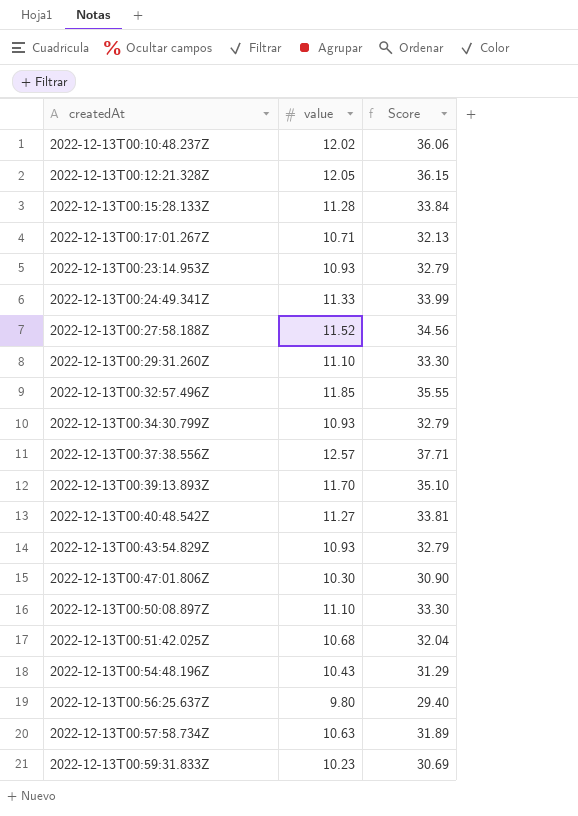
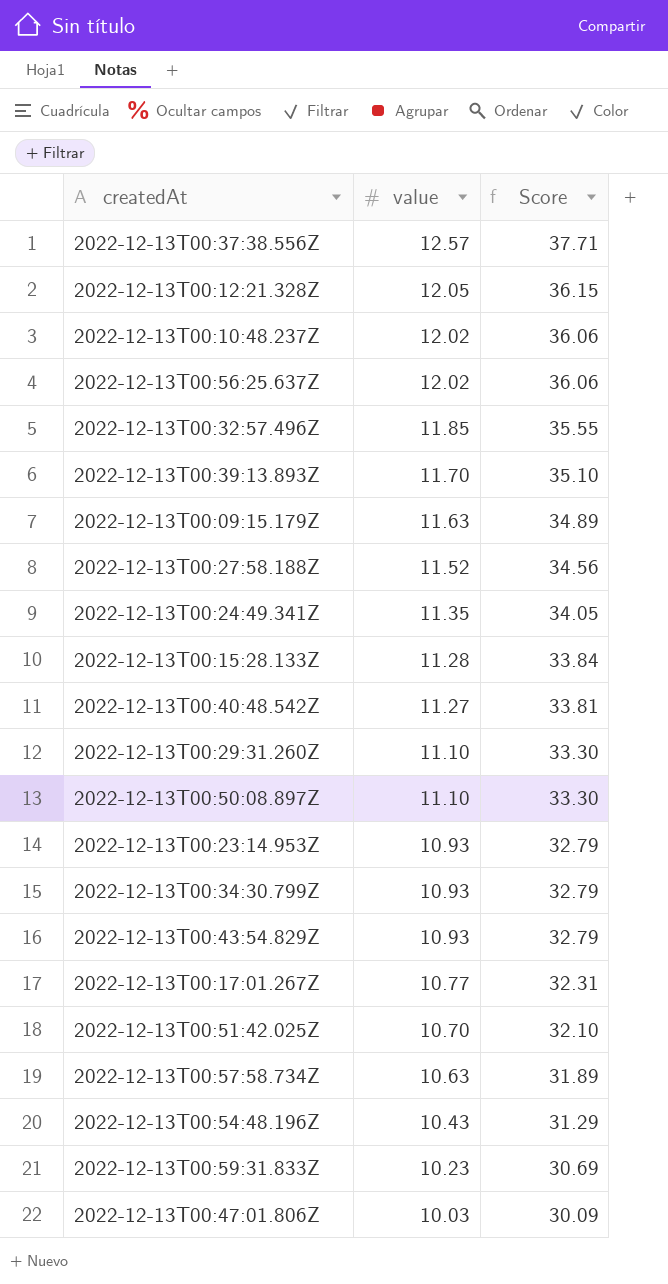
row order: createdAt ascending -> value descending
2022-12-13T00:56:25.637Z | value: 9.80 -> 12.02
2022-12-13T00:56:25.637Z | Score: 29.40 -> 36.06
row 2022-12-13T00:09:15.179Z: none -> 11.63 | 34.89
2022-12-13T00:24:49.341Z | value: 11.33 -> 11.35
2022-12-13T00:24:49.341Z | Score: 33.99 -> 34.05
2022-12-13T00:17:01.267Z | value: 10.71 -> 10.77
2022-12-13T00:17:01.267Z | Score: 32.13 -> 32.31
2022-12-13T00:51:42.025Z | value: 10.68 -> 10.70
2022-12-13T00:51:42.025Z | Score: 32.04 -> 32.10
2022-12-13T00:47:01.806Z | value: 10.30 -> 10.03
2022-12-13T00:47:01.806Z | Score: 30.90 -> 30.09

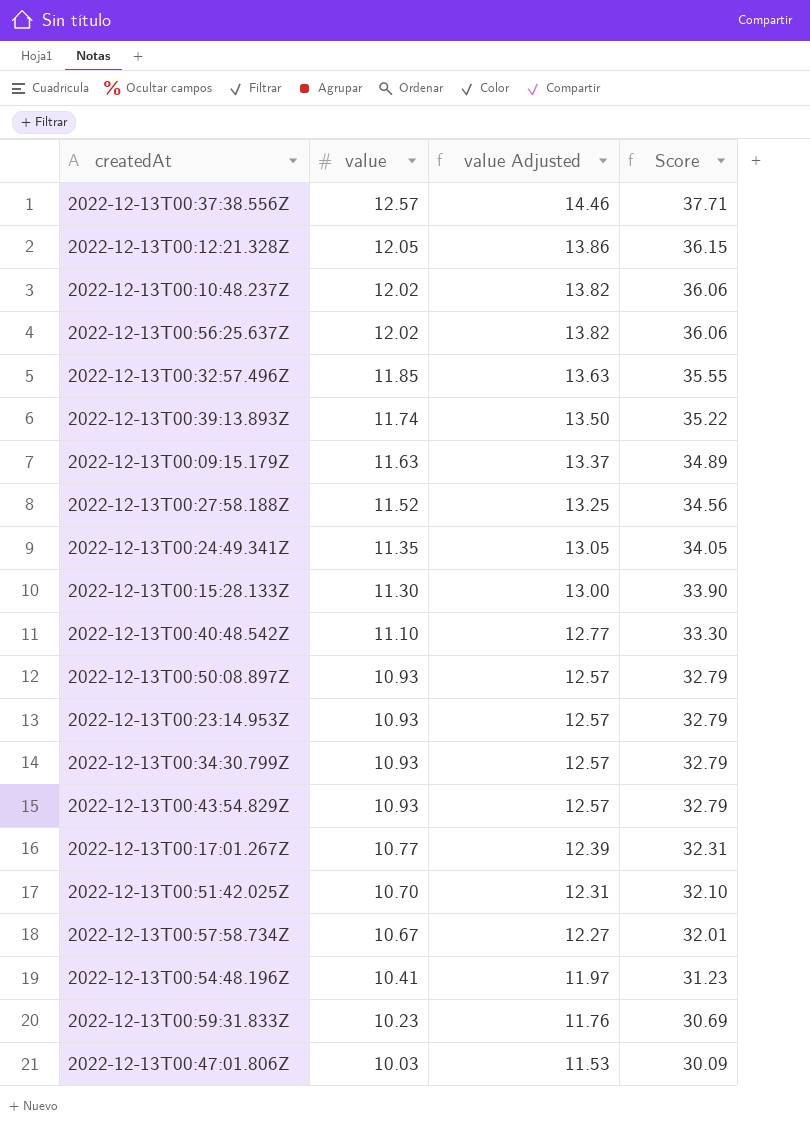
column value Adjusted | formula: none -> [value] * 1.15
row 2022-12-13T00:29:31.260Z: 11.10 | 33.30 -> none
2022-12-13T00:39:13.893Z | value: 11.70 -> 11.74
2022-12-13T00:39:13.893Z | Score: 35.10 -> 35.22
2022-12-13T00:15:28.133Z | value: 11.28 -> 11.30
2022-12-13T00:15:28.133Z | Score: 33.84 -> 33.90
2022-12-13T00:40:48.542Z | value: 11.27 -> 11.10
2022-12-13T00:40:48.542Z | Score: 33.81 -> 33.30
2022-12-13T00:50:08.897Z | value: 11.10 -> 10.93
2022-12-13T00:50:08.897Z | Score: 33.30 -> 32.79
2022-12-13T00:57:58.734Z | value: 10.63 -> 10.67
2022-12-13T00:57:58.734Z | Score: 31.89 -> 32.01
2022-12-13T00:54:48.196Z | value: 10.43 -> 10.41
2022-12-13T00:54:48.196Z | Score: 31.29 -> 31.23

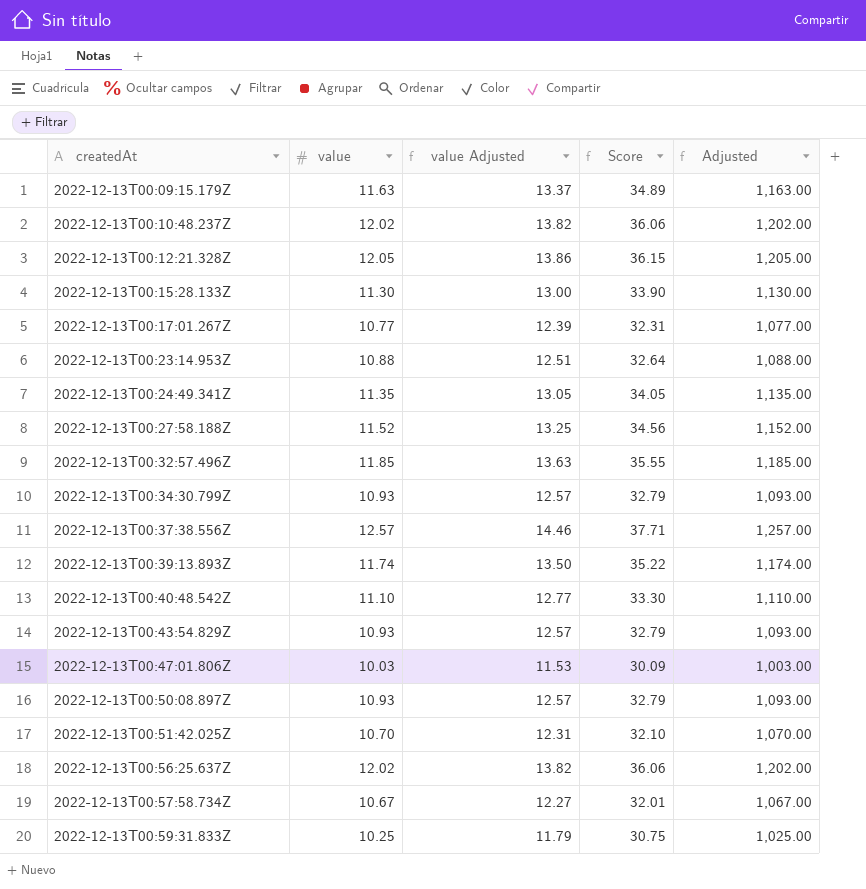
row order: value descending -> createdAt ascending
column Adjusted | formula: none -> [value] * 100
row 2022-12-13T00:54:48.196Z: 10.41 | 11.97 | 31.23 -> none
2022-12-13T00:23:14.953Z | value: 10.93 -> 10.88
2022-12-13T00:23:14.953Z | value Adjusted: 12.57 -> 12.51
2022-12-13T00:23:14.953Z | Score: 32.79 -> 32.64
2022-12-13T00:59:31.833Z | value: 10.23 -> 10.25
2022-12-13T00:59:31.833Z | value Adjusted: 11.76 -> 11.79
2022-12-13T00:59:31.833Z | Score: 30.69 -> 30.75

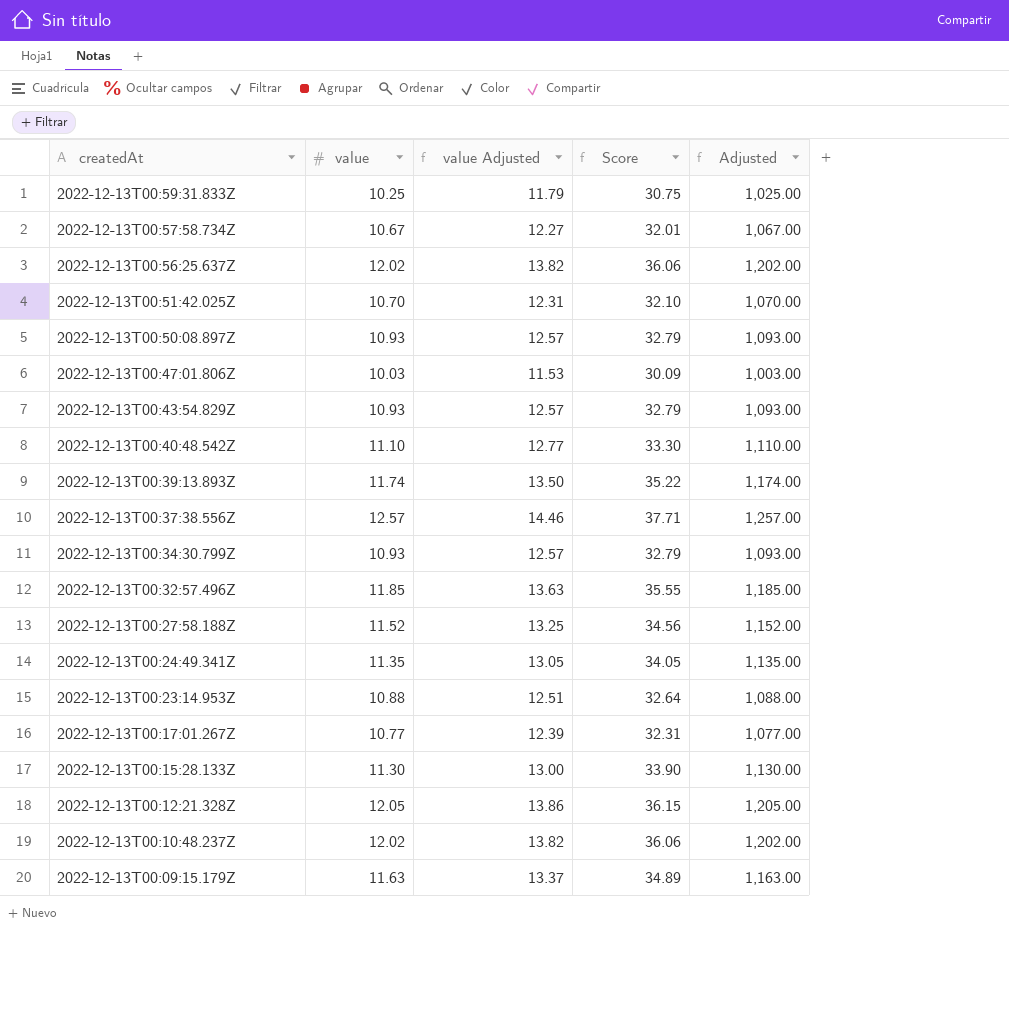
row order: createdAt ascending -> createdAt descending

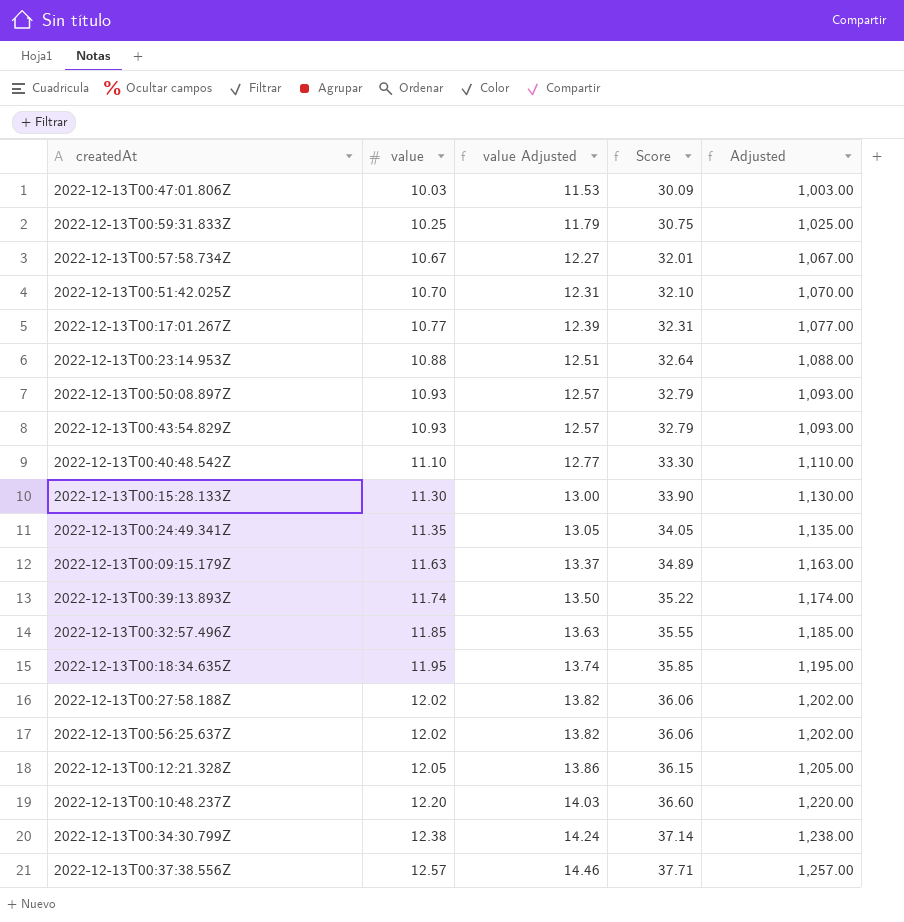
row order: createdAt descending -> value ascending
row 2022-12-13T00:18:34.635Z: none -> 11.95 | 13.74 | 35.85 | 1,195.00
2022-12-13T00:27:58.188Z | value: 11.52 -> 12.02
2022-12-13T00:27:58.188Z | value Adjusted: 13.25 -> 13.82
2022-12-13T00:27:58.188Z | Score: 34.56 -> 36.06
2022-12-13T00:27:58.188Z | Adjusted: 1,152.00 -> 1,202.00
2022-12-13T00:10:48.237Z | value: 12.02 -> 12.20
2022-12-13T00:10:48.237Z | value Adjusted: 13.82 -> 14.03
2022-12-13T00:10:48.237Z | Score: 36.06 -> 36.60
2022-12-13T00:10:48.237Z | Adjusted: 1,202.00 -> 1,220.00
2022-12-13T00:34:30.799Z | value: 10.93 -> 12.38
2022-12-13T00:34:30.799Z | value Adjusted: 12.57 -> 14.24
2022-12-13T00:34:30.799Z | Score: 32.79 -> 37.14
2022-12-13T00:34:30.799Z | Adjusted: 1,093.00 -> 1,238.00

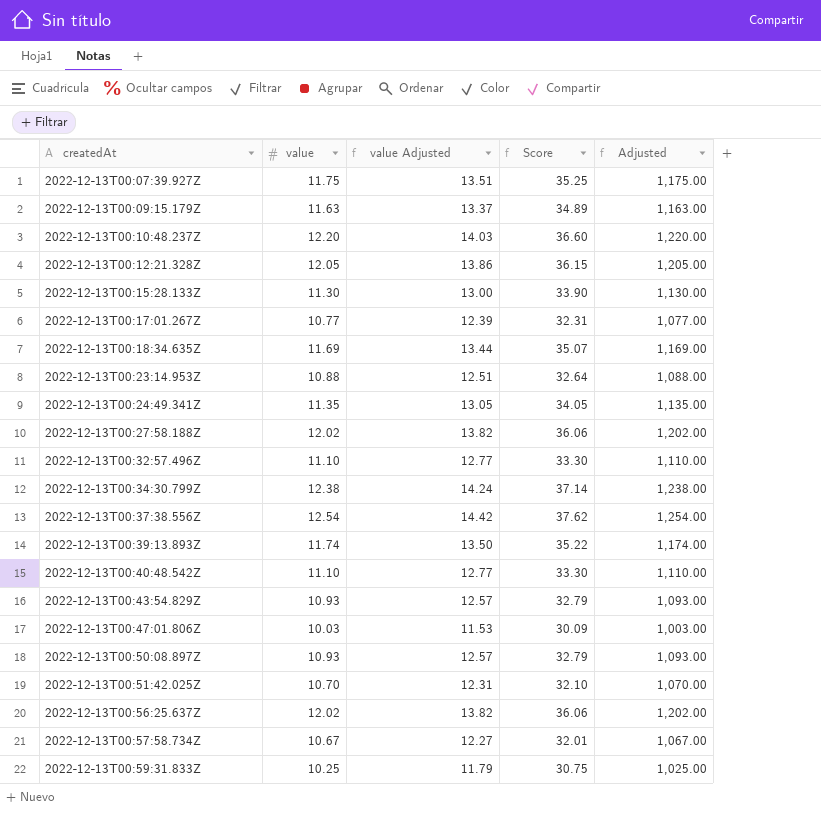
row order: value ascending -> createdAt ascending
row 2022-12-13T00:07:39.927Z: none -> 11.75 | 13.51 | 35.25 | 1,175.00
2022-12-13T00:18:34.635Z | value: 11.95 -> 11.69
2022-12-13T00:18:34.635Z | value Adjusted: 13.74 -> 13.44
2022-12-13T00:18:34.635Z | Score: 35.85 -> 35.07
2022-12-13T00:18:34.635Z | Adjusted: 1,195.00 -> 1,169.00
2022-12-13T00:32:57.496Z | value: 11.85 -> 11.10
2022-12-13T00:32:57.496Z | value Adjusted: 13.63 -> 12.77
2022-12-13T00:32:57.496Z | Score: 35.55 -> 33.30
2022-12-13T00:32:57.496Z | Adjusted: 1,185.00 -> 1,110.00
2022-12-13T00:37:38.556Z | value: 12.57 -> 12.54
2022-12-13T00:37:38.556Z | value Adjusted: 14.46 -> 14.42
2022-12-13T00:37:38.556Z | Score: 37.71 -> 37.62
2022-12-13T00:37:38.556Z | Adjusted: 1,257.00 -> 1,254.00

